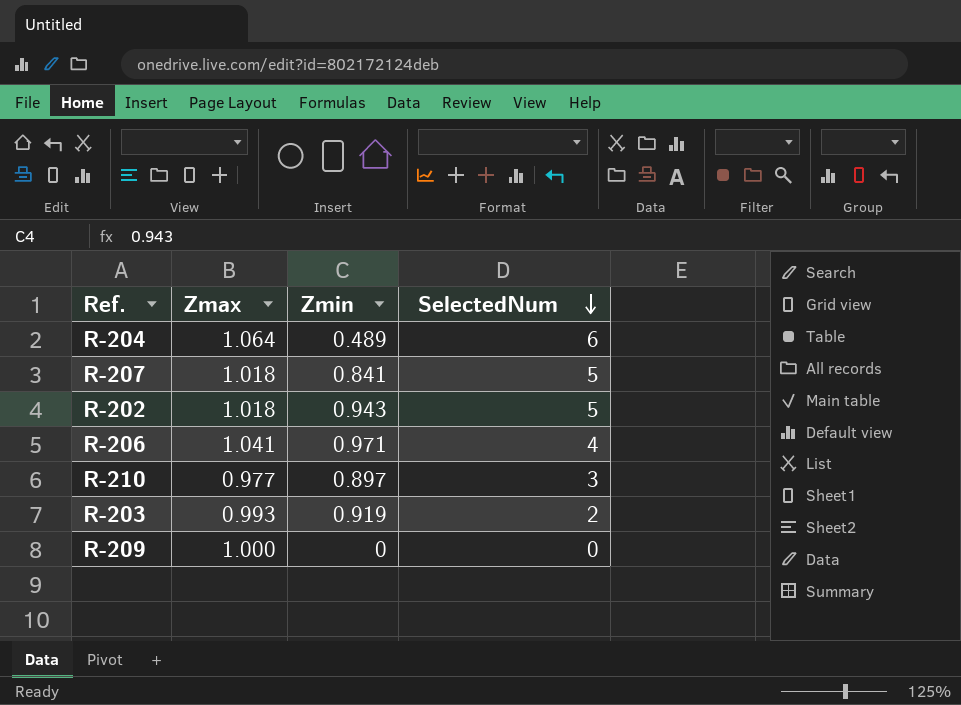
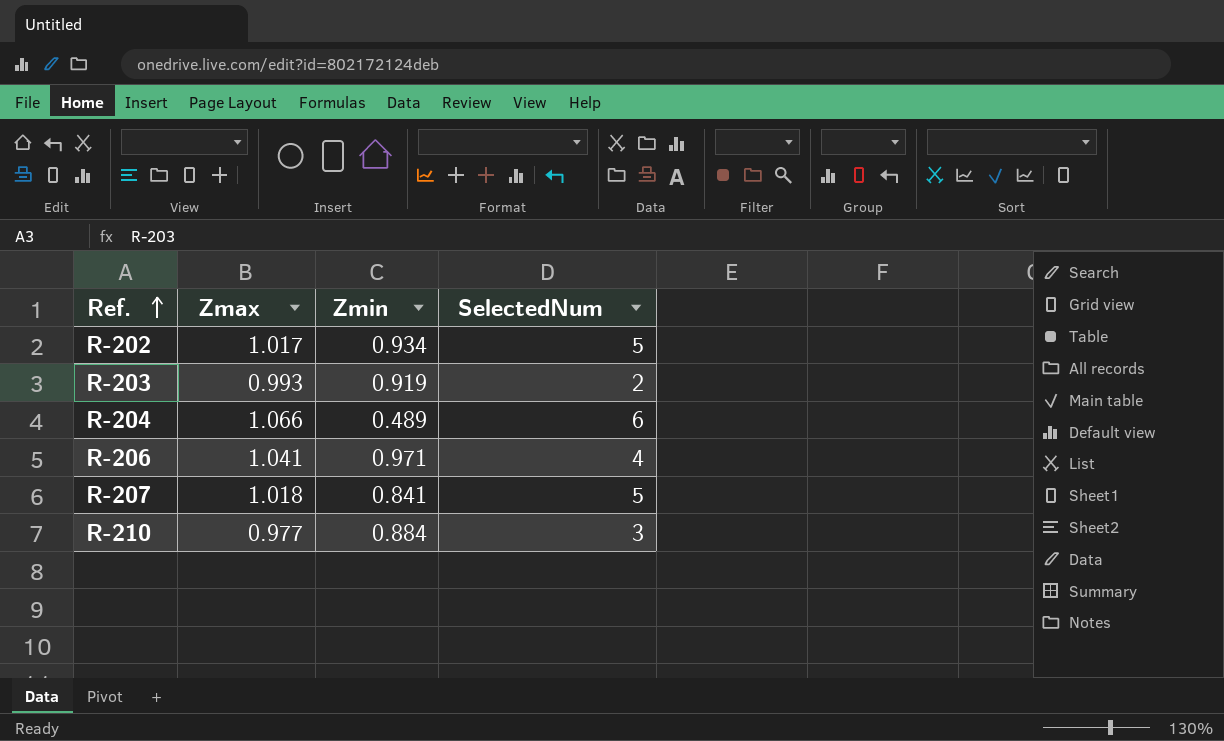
row order: SelectedNum descending -> Ref. ascending
row R-209: 1.000 | 0 | 0 -> none
R-202 | Zmax: 1.018 -> 1.017
R-202 | Zmin: 0.943 -> 0.934
R-204 | Zmax: 1.064 -> 1.066
R-210 | Zmin: 0.897 -> 0.884

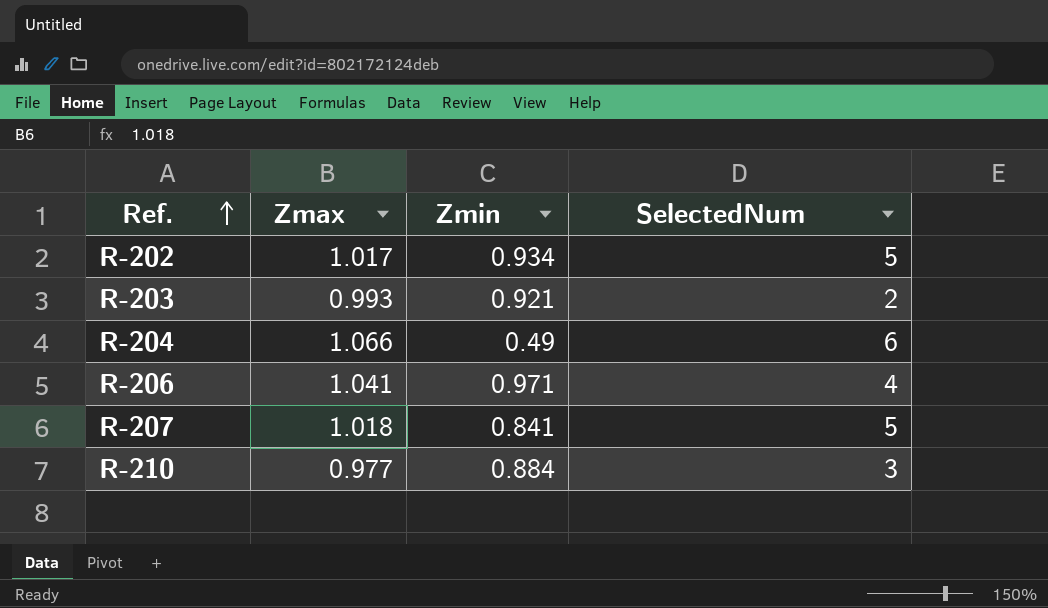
R-203 | Zmin: 0.919 -> 0.921
R-204 | Zmin: 0.489 -> 0.49

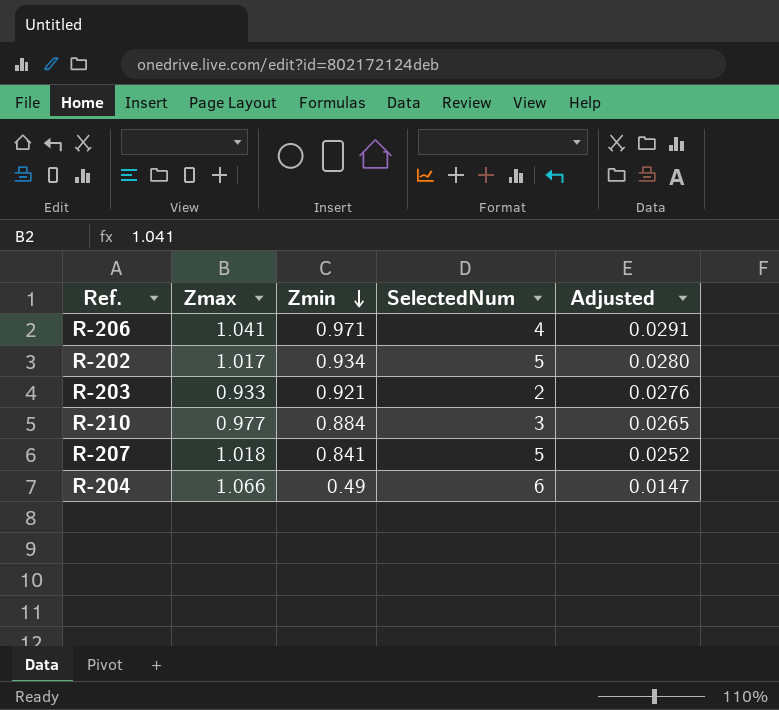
row order: Ref. ascending -> Zmin descending
column Adjusted | formula: none -> [Zmin] * 0.03
R-203 | Zmax: 0.993 -> 0.933

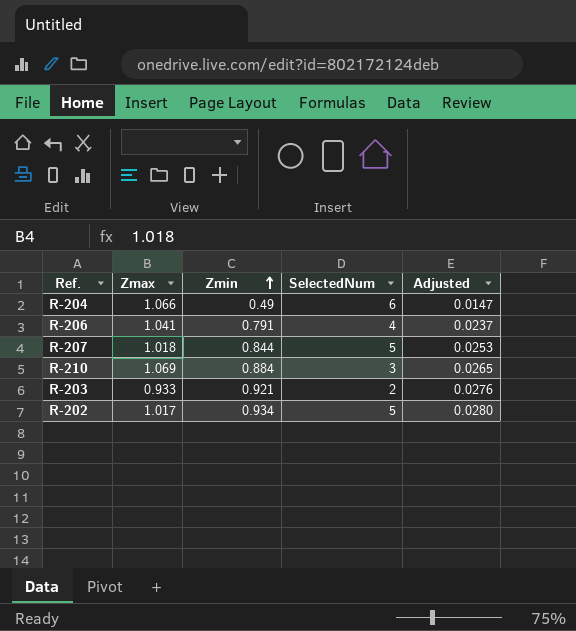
row order: Zmin descending -> Zmin ascending
R-206 | Zmin: 0.971 -> 0.791
R-206 | Adjusted: 0.0291 -> 0.0237
R-207 | Zmin: 0.841 -> 0.844
R-207 | Adjusted: 0.0252 -> 0.0253
R-210 | Zmax: 0.977 -> 1.069

